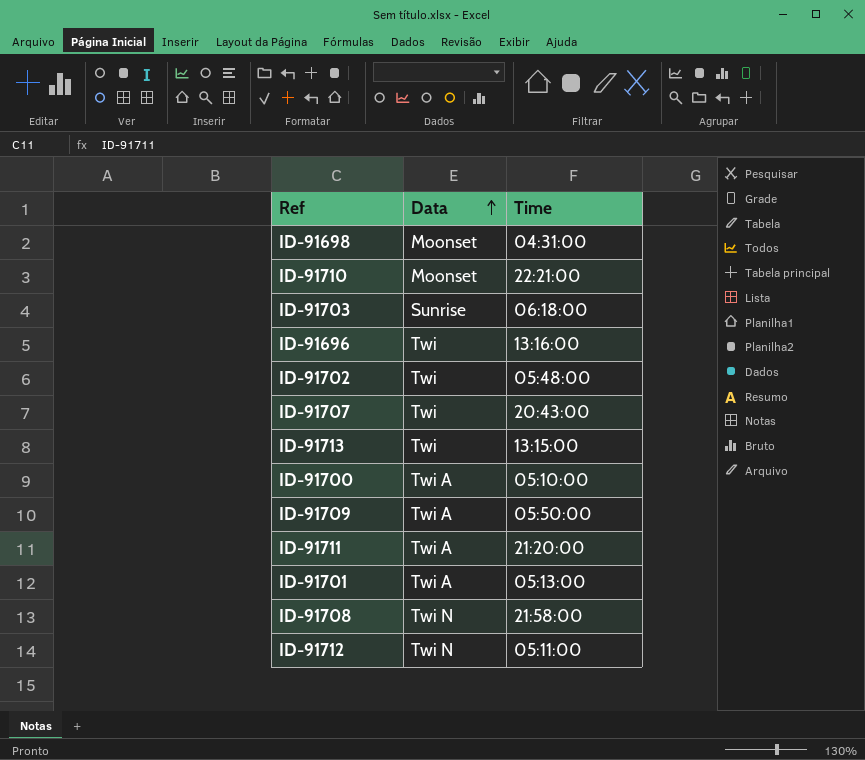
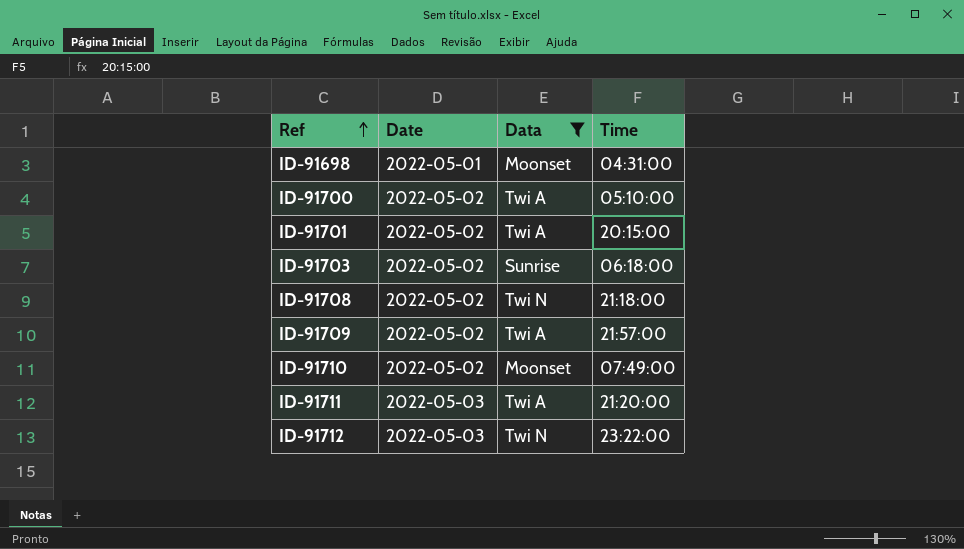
filter: none -> Data != Twi
row order: Data ascending -> Ref ascending
column Date | position: none -> 2
ID-91701 | Time: 05:13:00 -> 20:15:00
ID-91708 | Time: 21:58:00 -> 21:18:00
ID-91709 | Time: 05:50:00 -> 21:57:00
ID-91710 | Time: 22:21:00 -> 07:49:00
ID-91712 | Time: 05:11:00 -> 23:22:00

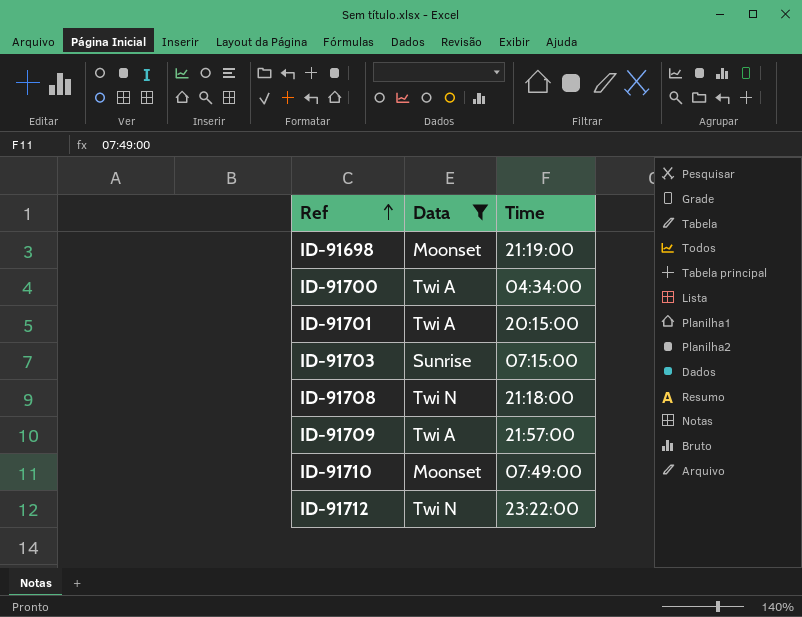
column Date | position: 2 -> none
row ID-91711: 2022-05-03 | Twi A | 21:20:00 -> none
ID-91698 | Time: 04:31:00 -> 21:19:00
ID-91700 | Time: 05:10:00 -> 04:34:00
ID-91703 | Time: 06:18:00 -> 07:15:00

